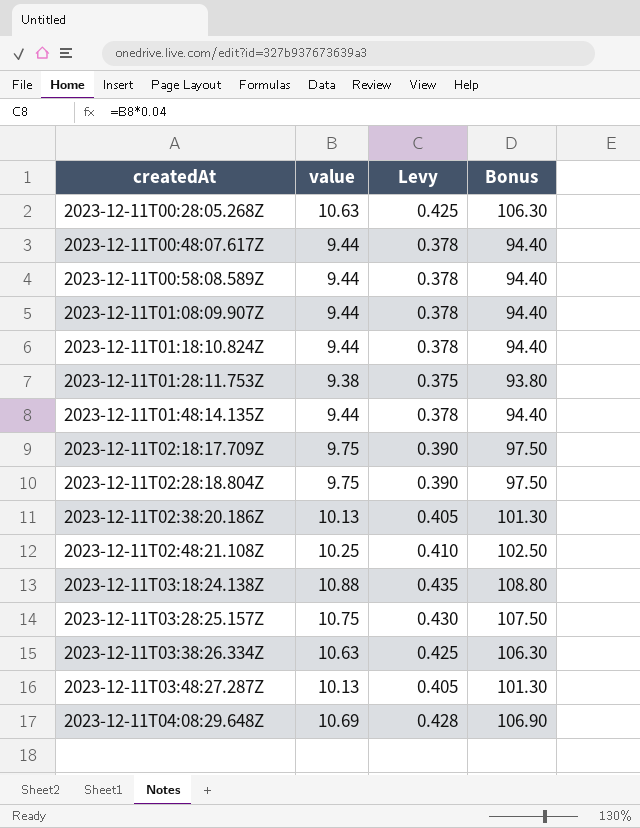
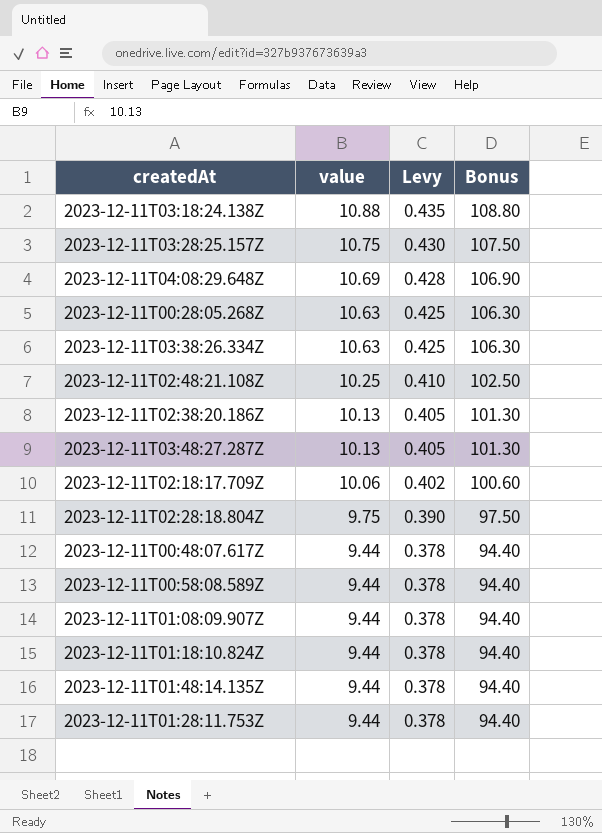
row order: createdAt ascending -> value descending
2023-12-11T02:18:17.709Z | value: 9.75 -> 10.06
2023-12-11T02:18:17.709Z | Levy: 0.390 -> 0.402
2023-12-11T02:18:17.709Z | Bonus: 97.50 -> 100.60
2023-12-11T01:28:11.753Z | value: 9.38 -> 9.44
2023-12-11T01:28:11.753Z | Levy: 0.375 -> 0.378
2023-12-11T01:28:11.753Z | Bonus: 93.80 -> 94.40

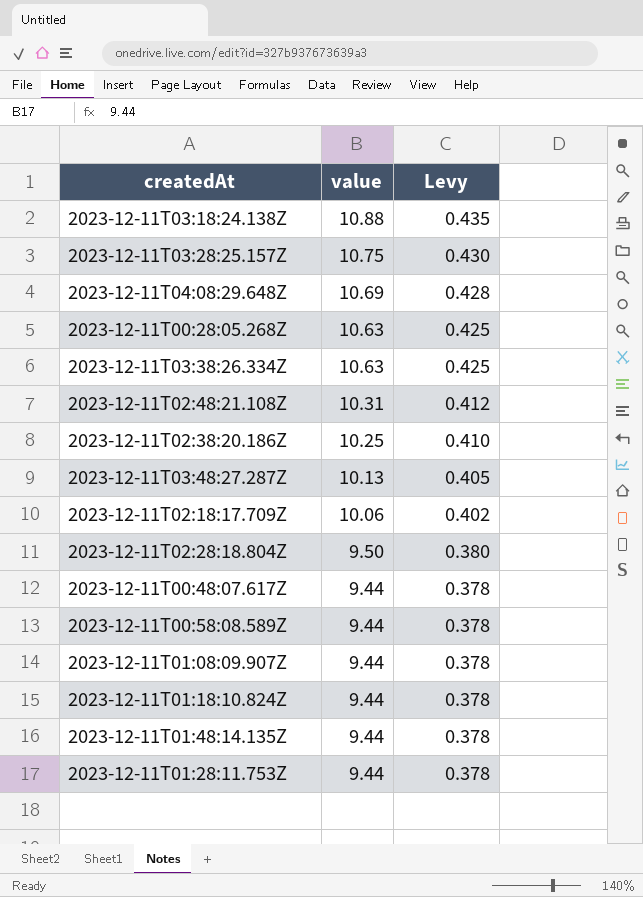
column Bonus | formula: [value] * 10 -> none
2023-12-11T02:48:21.108Z | value: 10.25 -> 10.31
2023-12-11T02:48:21.108Z | Levy: 0.410 -> 0.412
2023-12-11T02:38:20.186Z | value: 10.13 -> 10.25
2023-12-11T02:38:20.186Z | Levy: 0.405 -> 0.410
2023-12-11T02:28:18.804Z | value: 9.75 -> 9.50
2023-12-11T02:28:18.804Z | Levy: 0.390 -> 0.380

